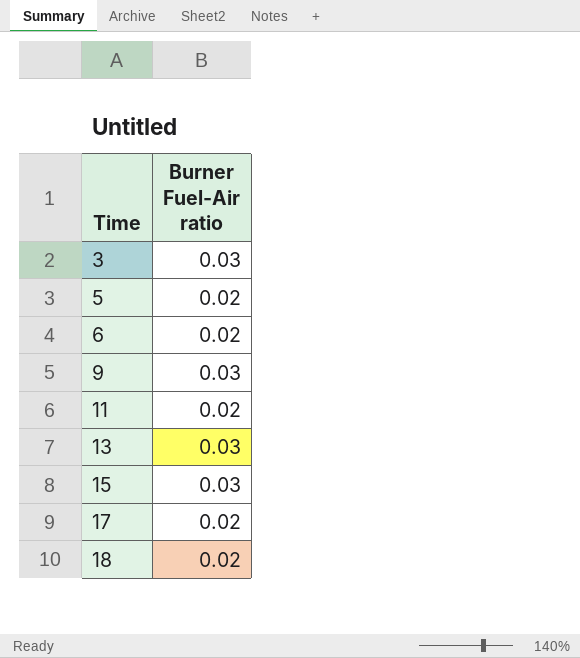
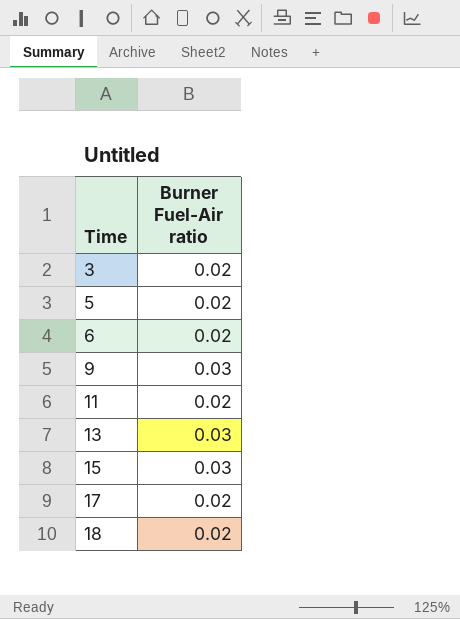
3 | Burner Fuel-Air ratio: 0.03 -> 0.02

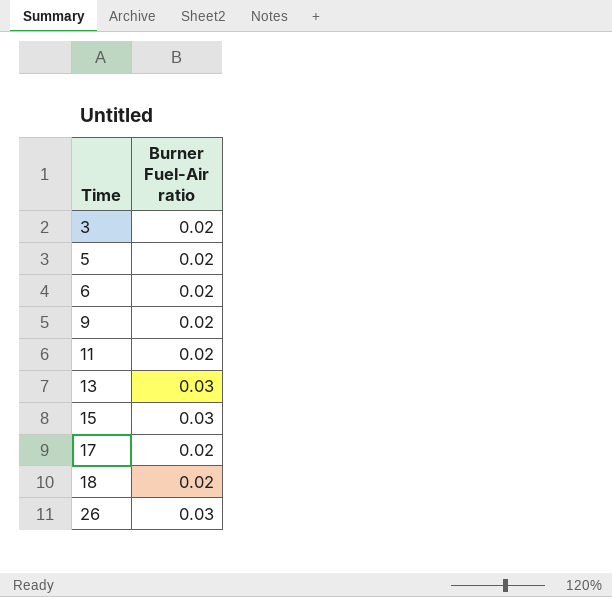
9 | Burner Fuel-Air ratio: 0.03 -> 0.02
row 26: none -> 0.03

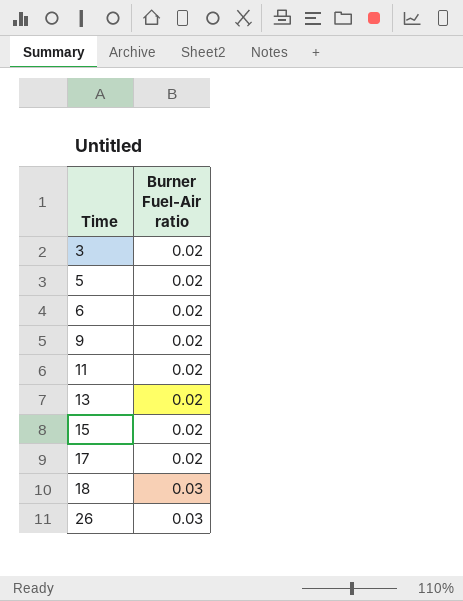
13 | Burner Fuel-Air ratio: 0.03 -> 0.02
15 | Burner Fuel-Air ratio: 0.03 -> 0.02
18 | Burner Fuel-Air ratio: 0.02 -> 0.03

